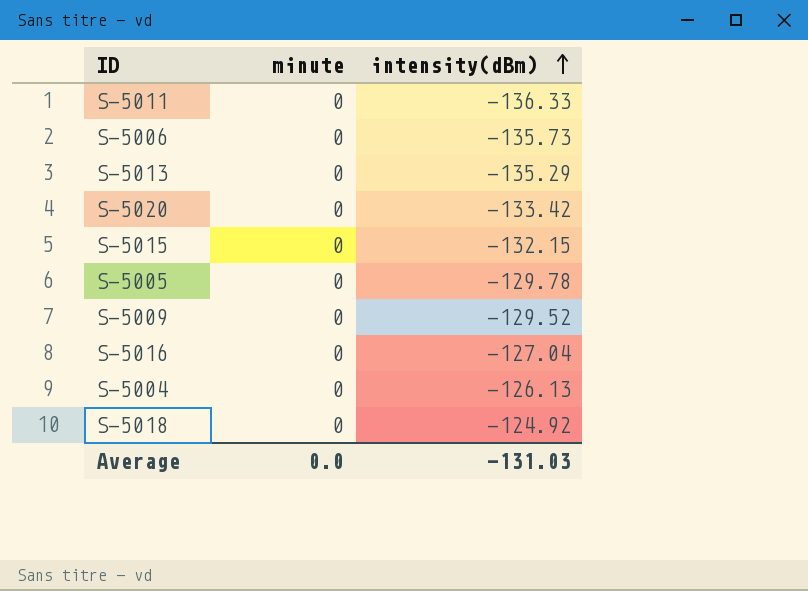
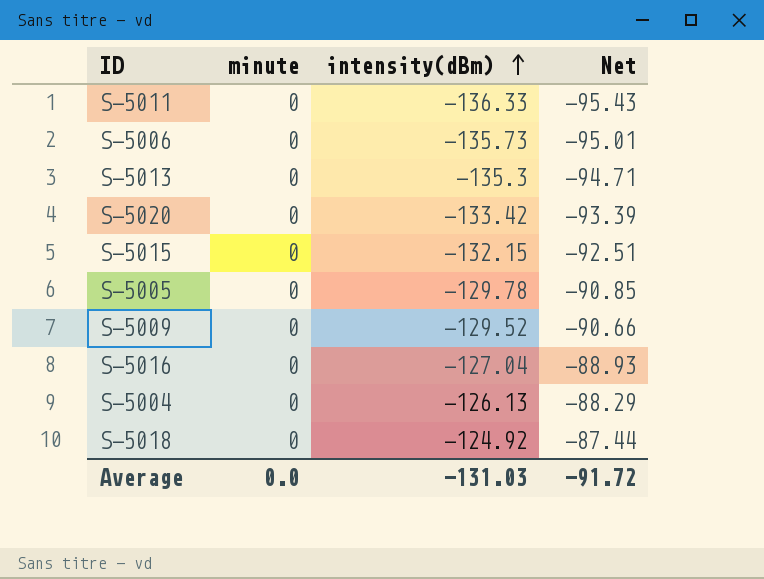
column Net | formula: none -> [intensity(dBm)] * 0.7
S-5013 | intensity(dBm): -135.29 -> -135.3

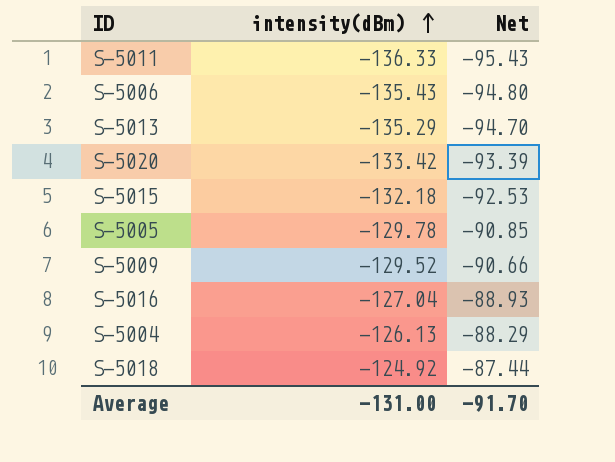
column minute | position: 2 -> none
S-5006 | intensity(dBm): -135.73 -> -135.43
S-5006 | Net: -95.01 -> -94.80
S-5013 | intensity(dBm): -135.3 -> -135.29
S-5013 | Net: -94.71 -> -94.70
S-5015 | intensity(dBm): -132.15 -> -132.18
S-5015 | Net: -92.51 -> -92.53
Average | intensity(dBm): -131.03 -> -131.00
Average | Net: -91.72 -> -91.70

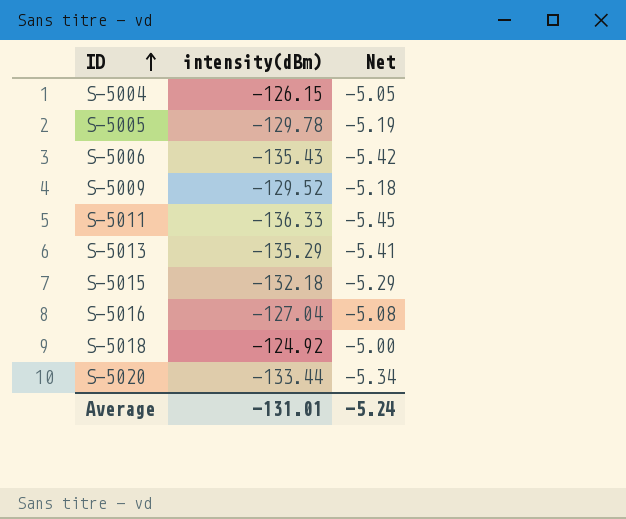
row order: intensity(dBm) ascending -> ID ascending
column Net | formula: [intensity(dBm)] * 0.7 -> [intensity(dBm)] * 0.04
S-5004 | intensity(dBm): -126.13 -> -126.15
S-5020 | intensity(dBm): -133.42 -> -133.44
Average | intensity(dBm): -131.00 -> -131.01
Average | Net: -91.70 -> -5.24

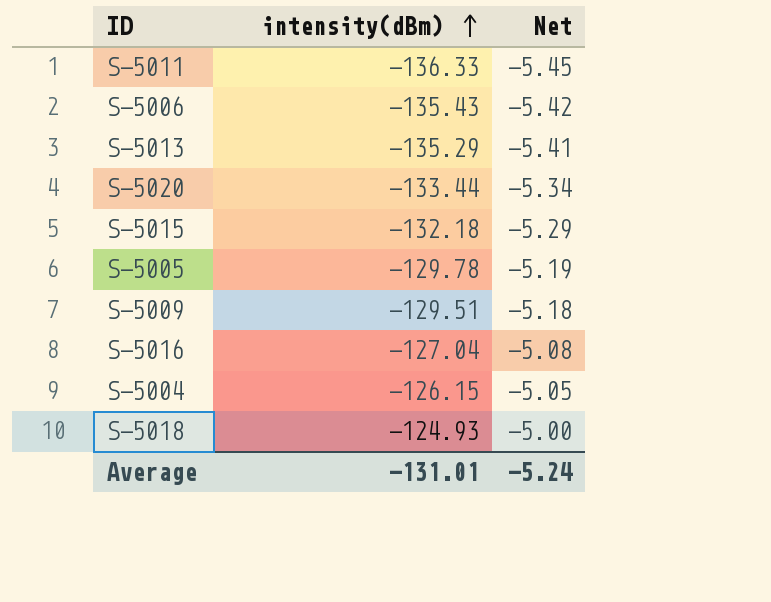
row order: ID ascending -> intensity(dBm) ascending
S-5009 | intensity(dBm): -129.52 -> -129.51
S-5018 | intensity(dBm): -124.92 -> -124.93

